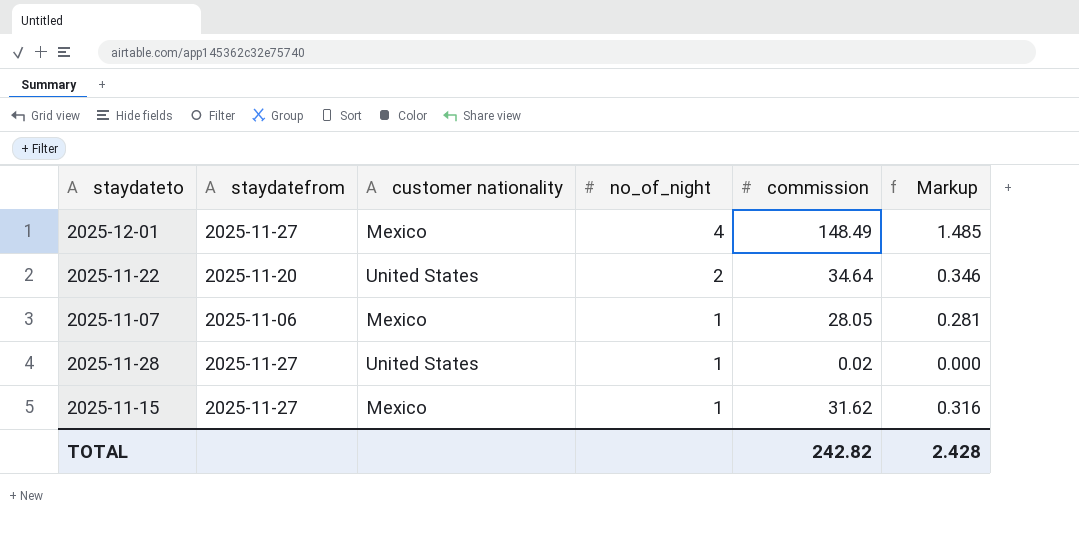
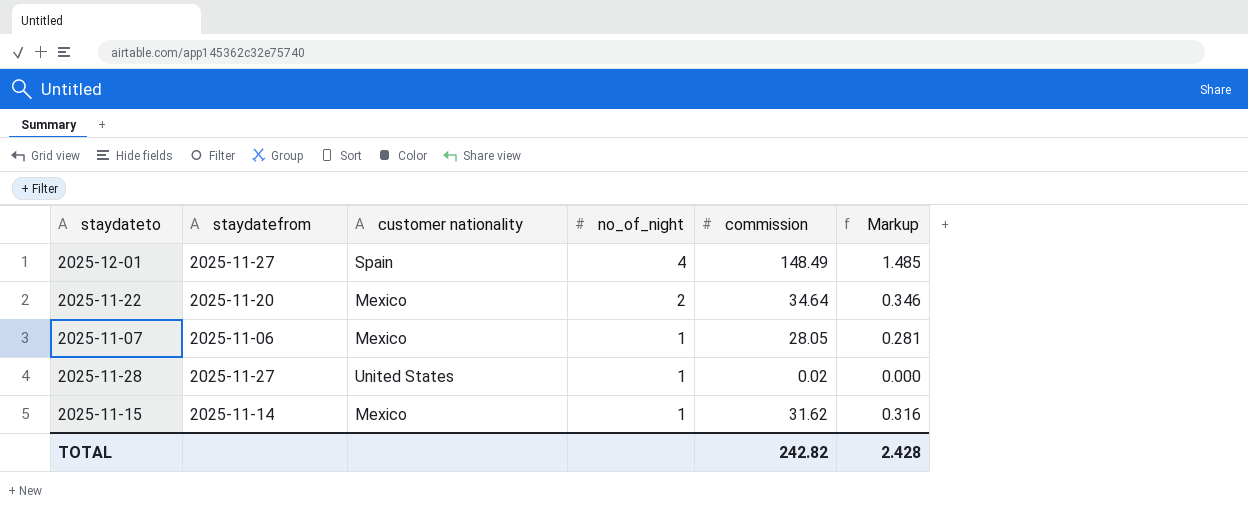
2025-12-01 | customer nationality: Mexico -> Spain
2025-11-22 | customer nationality: United States -> Mexico
2025-11-15 | staydatefrom: 2025-11-27 -> 2025-11-14

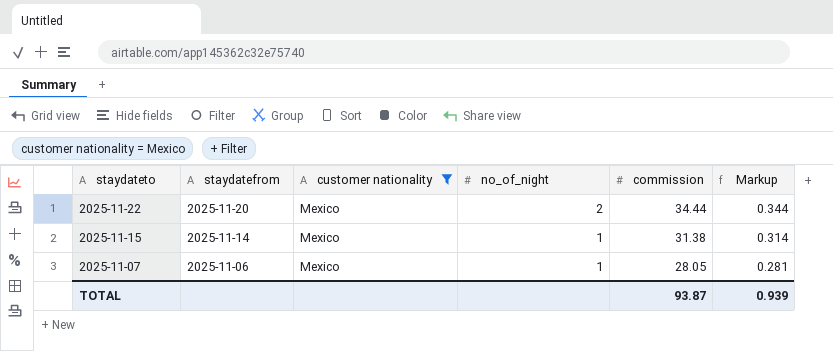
filter: none -> customer nationality = Mexico
row order: no_of_night descending -> staydateto descending
2025-11-22 | commission: 34.64 -> 34.44
2025-11-22 | Markup: 0.346 -> 0.344
2025-11-15 | commission: 31.62 -> 31.38
2025-11-15 | Markup: 0.316 -> 0.314
TOTAL | commission: 242.82 -> 93.87
TOTAL | Markup: 2.428 -> 0.939

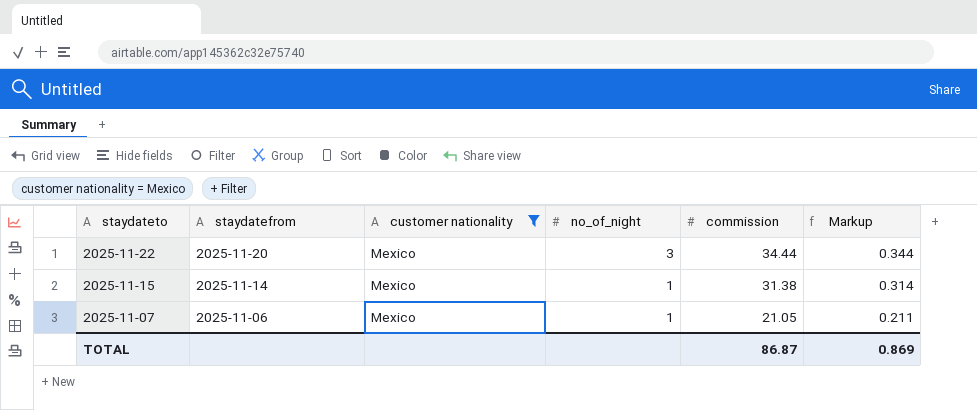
2025-11-22 | no_of_night: 2 -> 3
2025-11-07 | commission: 28.05 -> 21.05
2025-11-07 | Markup: 0.281 -> 0.211
TOTAL | commission: 93.87 -> 86.87
TOTAL | Markup: 0.939 -> 0.869

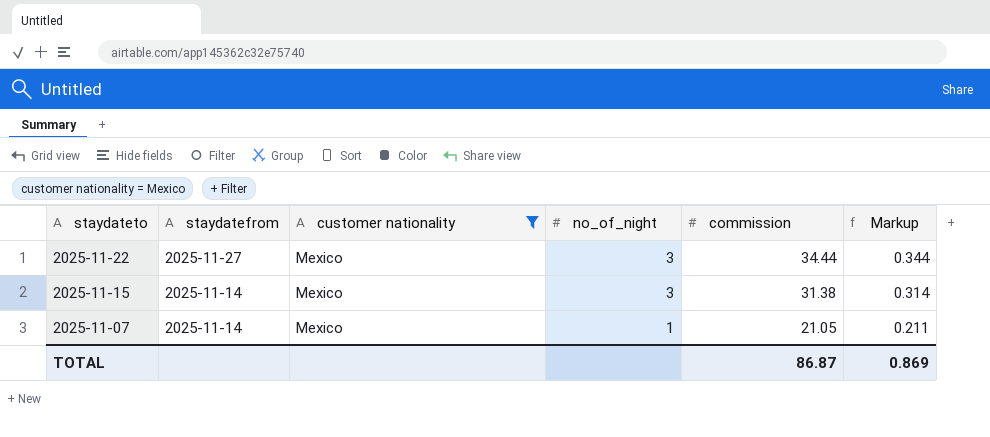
2025-11-22 | staydatefrom: 2025-11-20 -> 2025-11-27
2025-11-15 | no_of_night: 1 -> 3
2025-11-07 | staydatefrom: 2025-11-06 -> 2025-11-14

